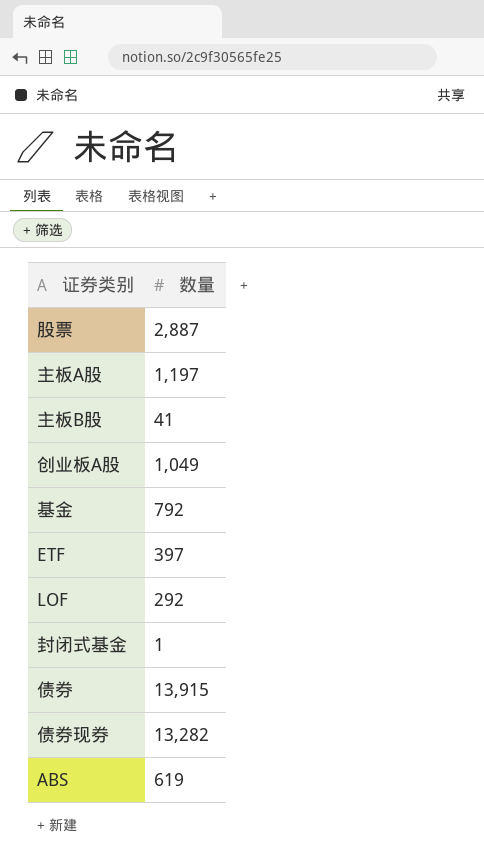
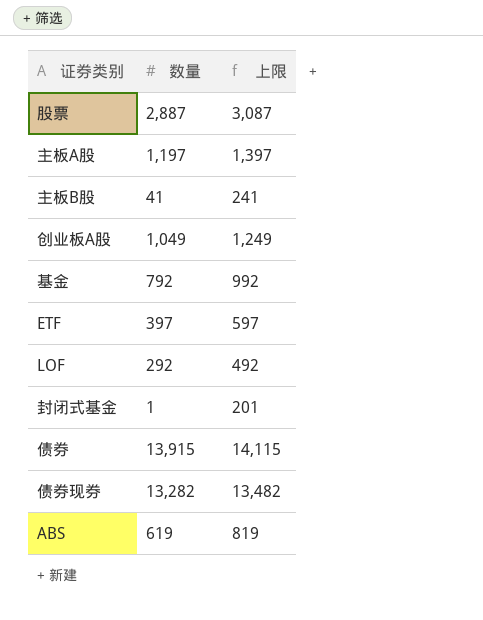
column 上限 | formula: none -> [数量] + 200

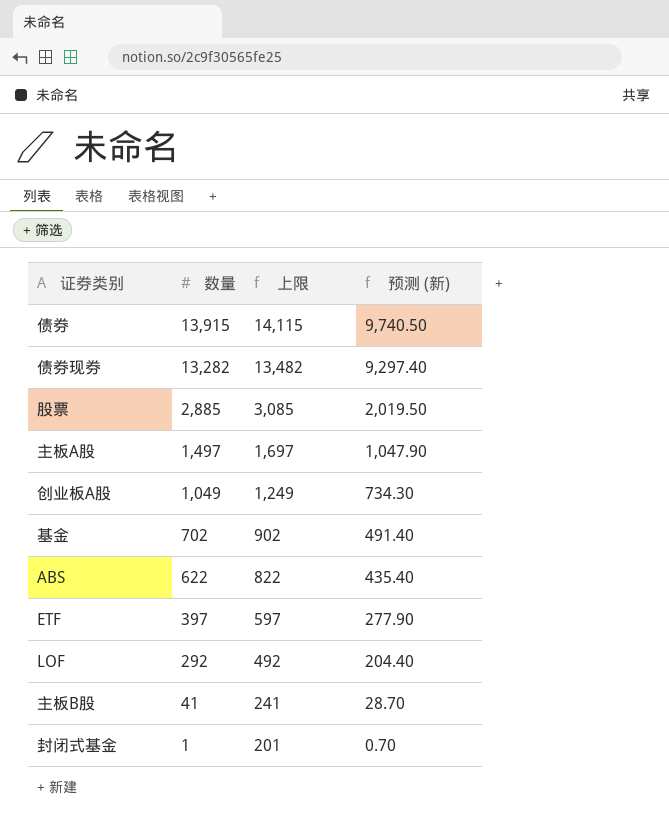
row order: none -> 数量 descending
column 预测 (新) | formula: none -> [数量] * 0.7
股票 | 数量: 2,887 -> 2,885
股票 | 上限: 3,087 -> 3,085
主板A股 | 数量: 1,197 -> 1,497
主板A股 | 上限: 1,397 -> 1,697
基金 | 数量: 792 -> 702
基金 | 上限: 992 -> 902
ABS | 数量: 619 -> 622
ABS | 上限: 819 -> 822

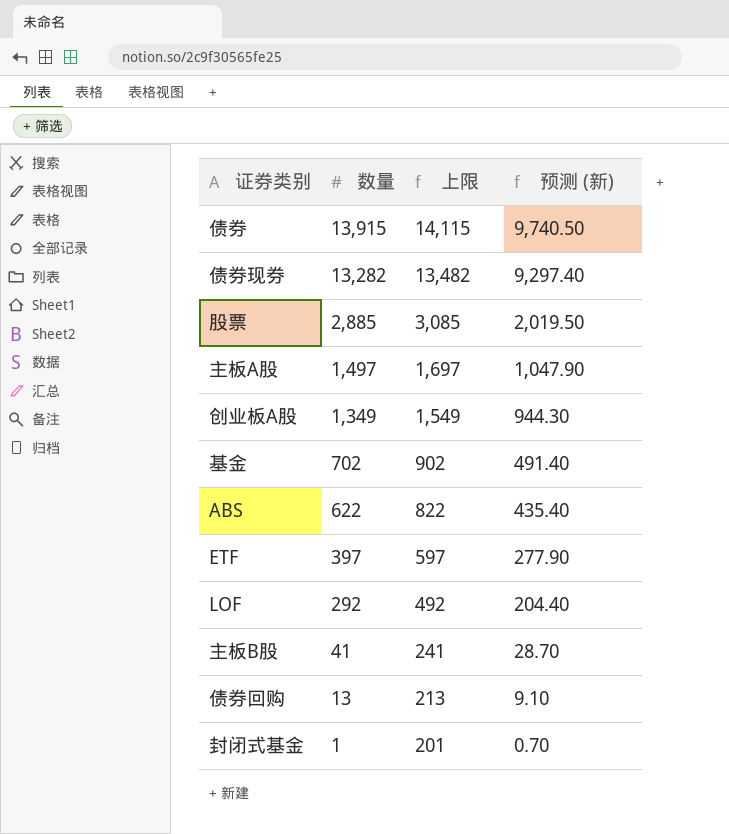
创业板A股 | 数量: 1,049 -> 1,349
创业板A股 | 上限: 1,249 -> 1,549
创业板A股 | 预测 (新): 734.30 -> 944.30
row 债券回购: none -> 13 | 213 | 9.10

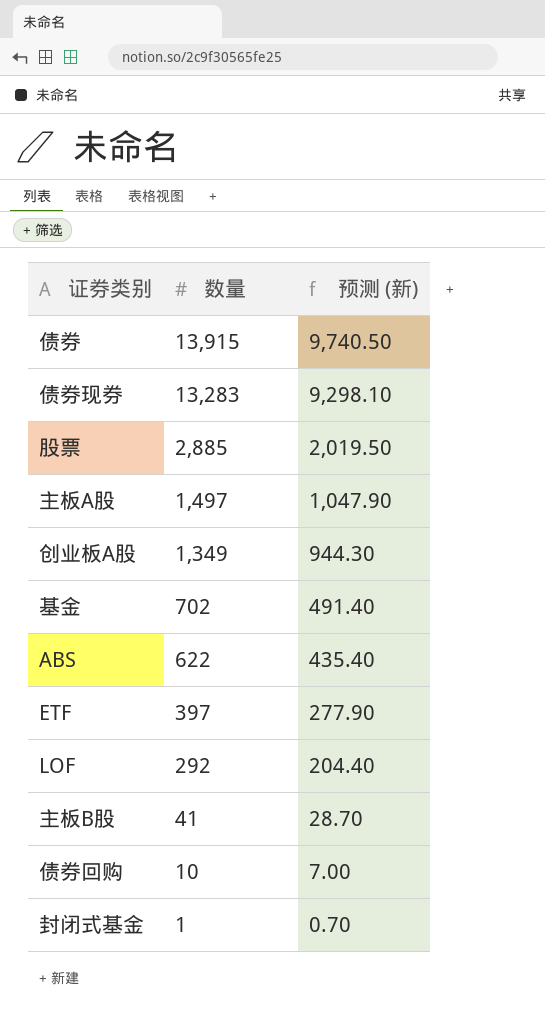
column 上限 | formula: [数量] + 200 -> none
债券现券 | 数量: 13,282 -> 13,283
债券现券 | 预测 (新): 9,297.40 -> 9,298.10
债券回购 | 数量: 13 -> 10
债券回购 | 预测 (新): 9.10 -> 7.00

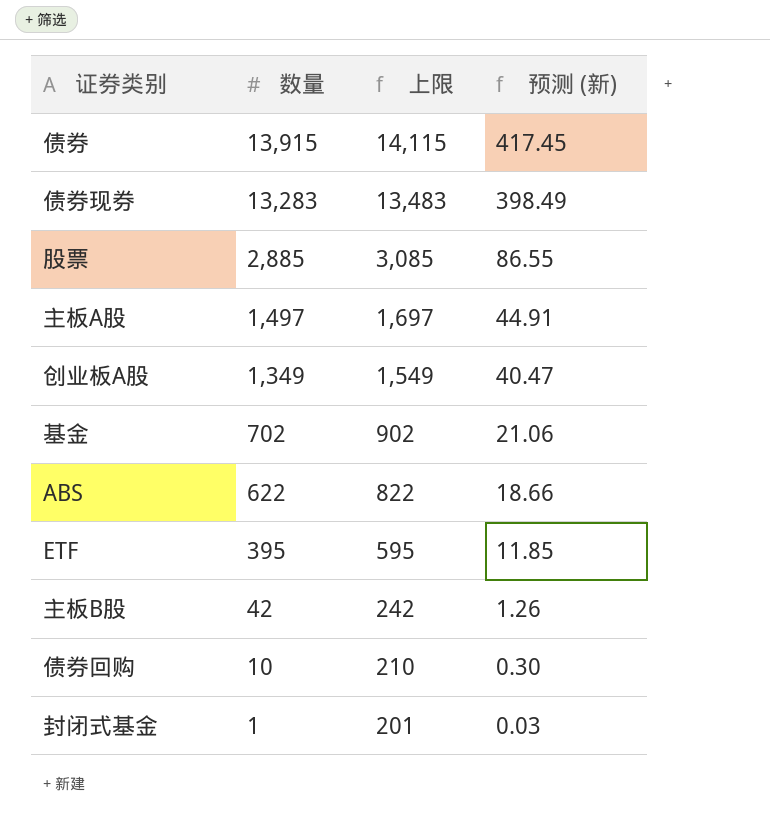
column 上限 | formula: none -> [数量] + 200
column 预测 (新) | formula: [数量] * 0.7 -> [数量] * 0.03
row LOF: 292 | 204.40 -> none
ETF | 数量: 397 -> 395
主板B股 | 数量: 41 -> 42

